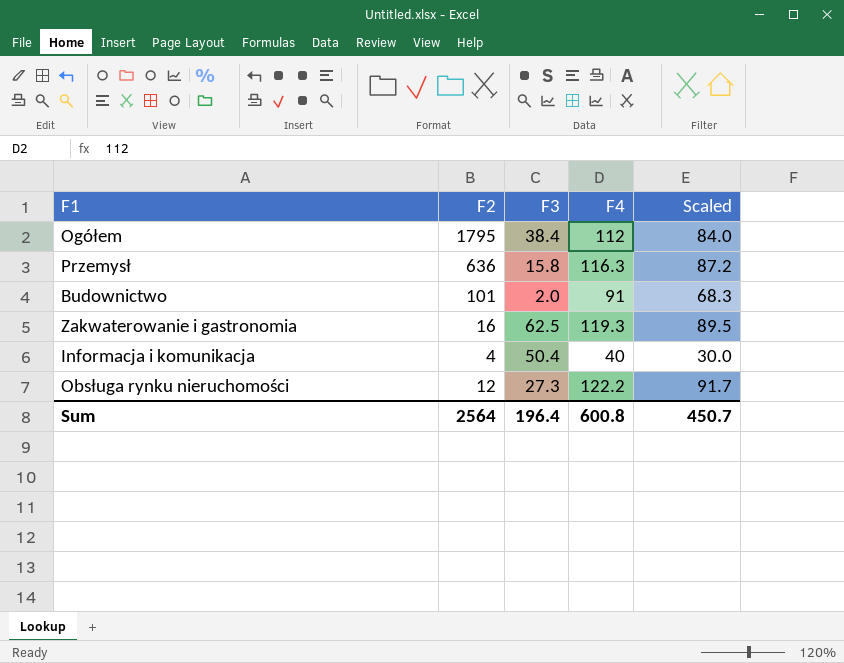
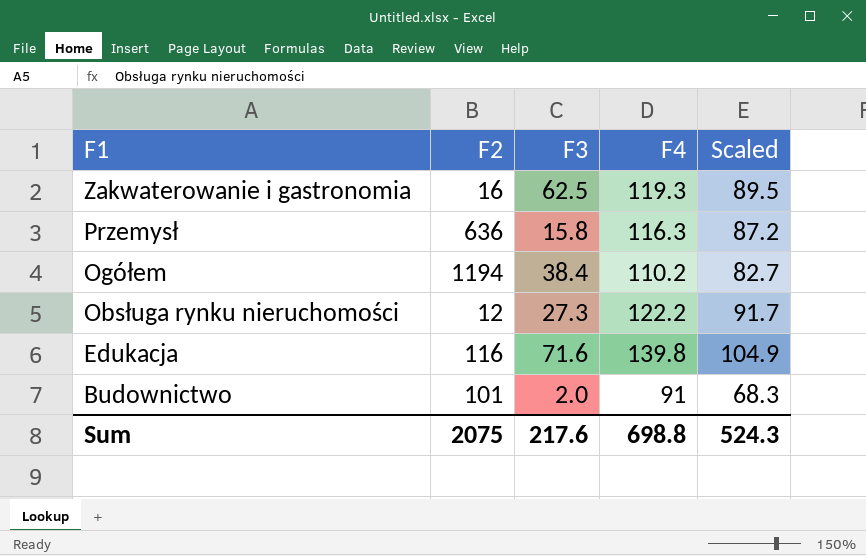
row order: none -> F1 descending
row Informacja i komunikacja: 4 | 50.4 | 40 | 30.0 -> none
Ogółem | F2: 1795 -> 1194
Ogółem | F4: 112 -> 110.2
Ogółem | Scaled: 84.0 -> 82.7
row Edukacja: none -> 116 | 71.6 | 139.8 | 104.9
Sum | F2: 2564 -> 2075
Sum | F3: 196.4 -> 217.6
Sum | F4: 600.8 -> 698.8
Sum | Scaled: 450.7 -> 524.3

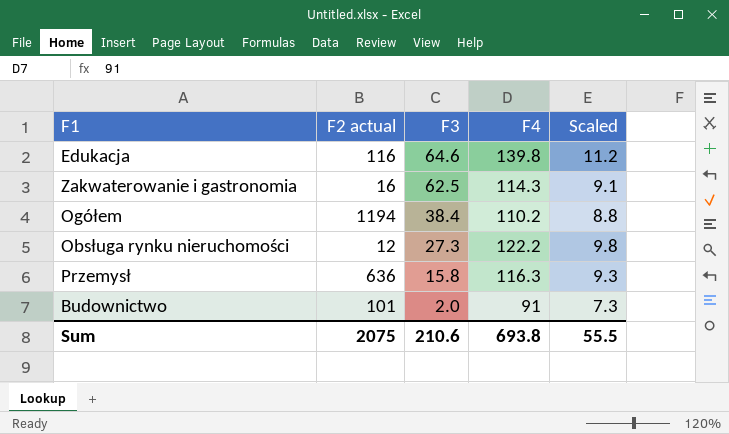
row order: F1 descending -> F3 descending
column name: F2 -> F2 actual
column Scaled | formula: [F4] * 0.75 -> [F4] * 0.08
Edukacja | F3: 71.6 -> 64.6
Zakwaterowanie i gastronomia | F4: 119.3 -> 114.3
Sum | F3: 217.6 -> 210.6
Sum | F4: 698.8 -> 693.8
Sum | Scaled: 524.3 -> 55.5

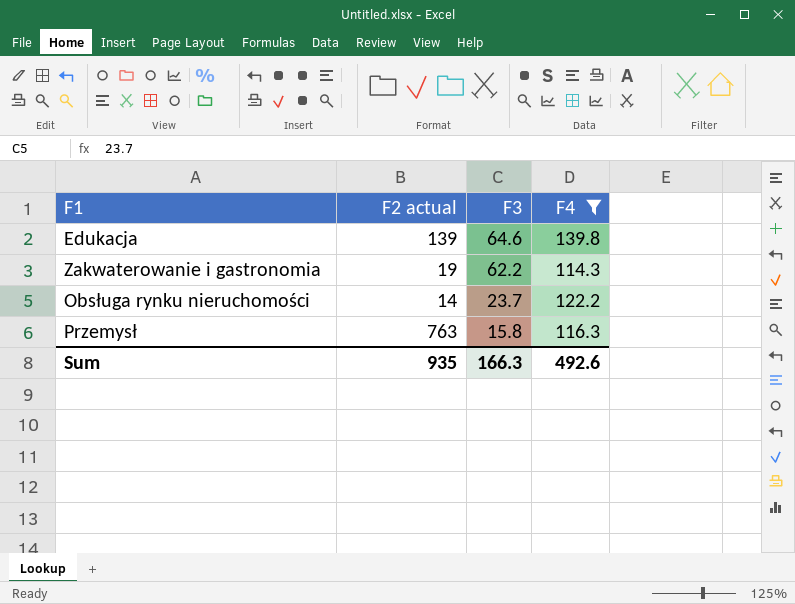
filter: none -> F4 >= 114.3
column Scaled | formula: [F4] * 0.08 -> none
Edukacja | F2 actual: 116 -> 139
Zakwaterowanie i gastronomia | F2 actual: 16 -> 19
Zakwaterowanie i gastronomia | F3: 62.5 -> 62.2
Obsługa rynku nieruchomości | F2 actual: 12 -> 14
Obsługa rynku nieruchomości | F3: 27.3 -> 23.7
Przemysł | F2 actual: 636 -> 763
Sum | F2 actual: 2075 -> 935
Sum | F3: 210.6 -> 166.3
Sum | F4: 693.8 -> 492.6

